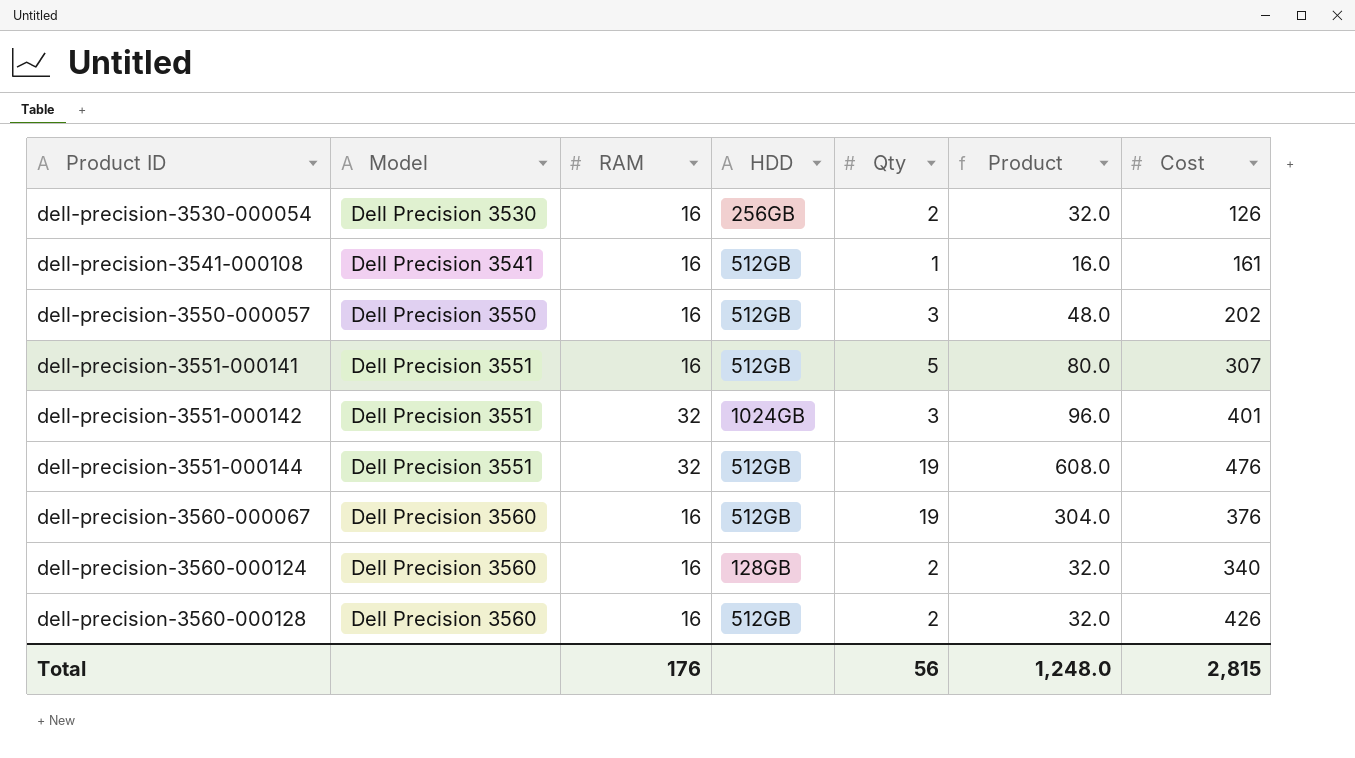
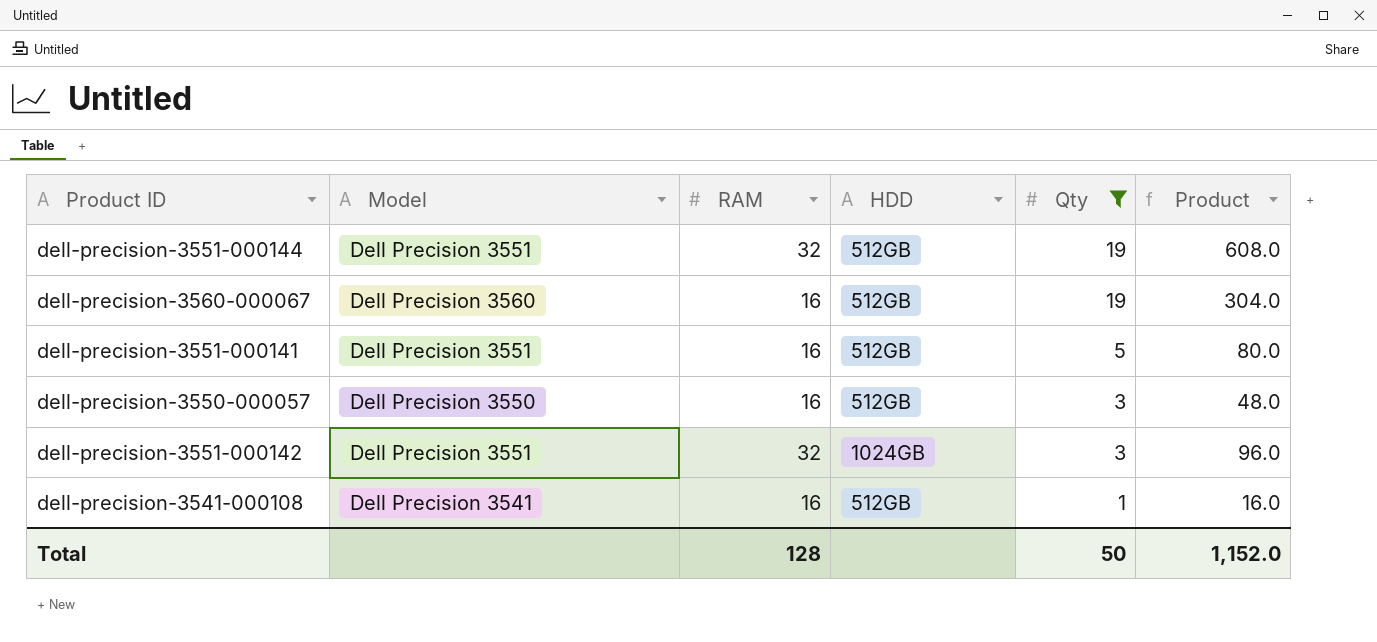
filter: none -> Qty != 2
row order: Product ID ascending -> Qty descending
column Cost | position: 7 -> none
Total | RAM: 176 -> 128
Total | Qty: 56 -> 50
Total | Product: 1,248.0 -> 1,152.0

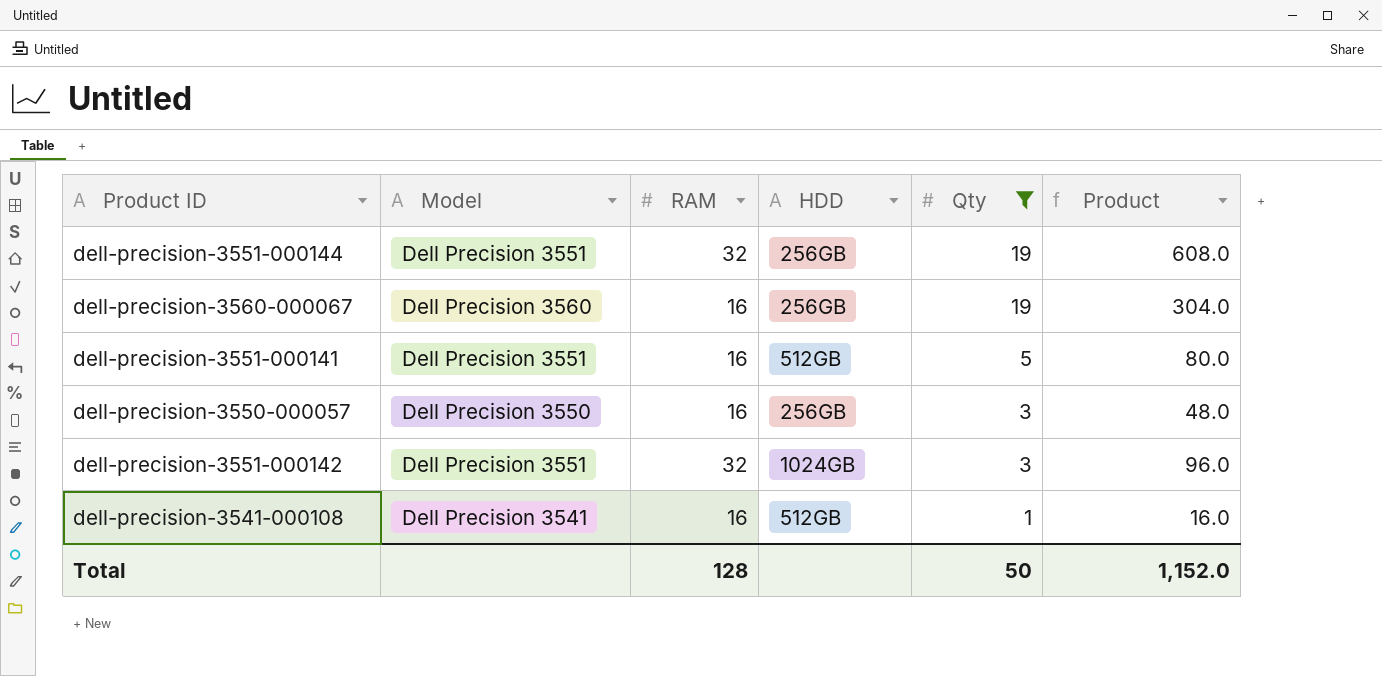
dell-precision-3551-000144 | HDD: 512GB -> 256GB
dell-precision-3560-000067 | HDD: 512GB -> 256GB
dell-precision-3550-000057 | HDD: 512GB -> 256GB

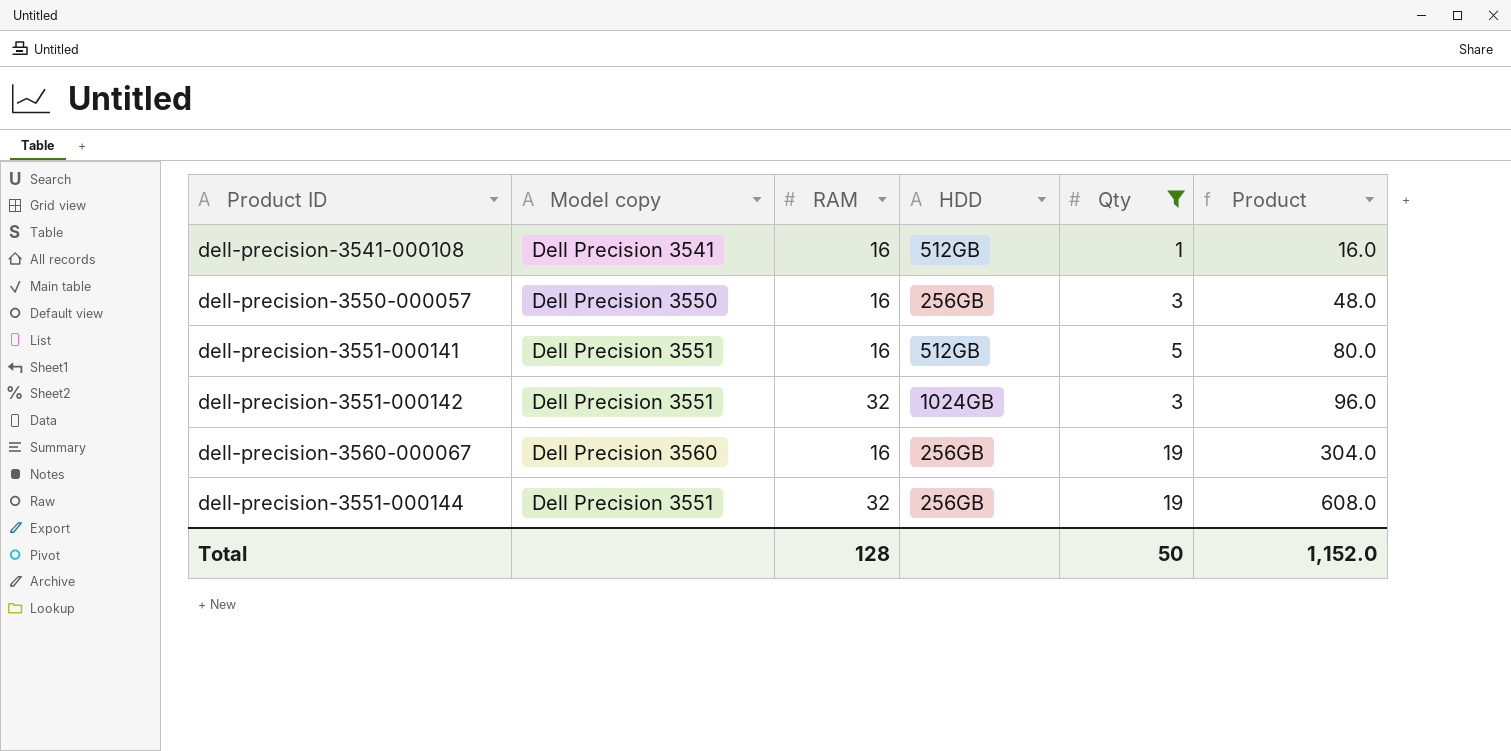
row order: Qty descending -> Product ascending
column name: Model -> Model copy

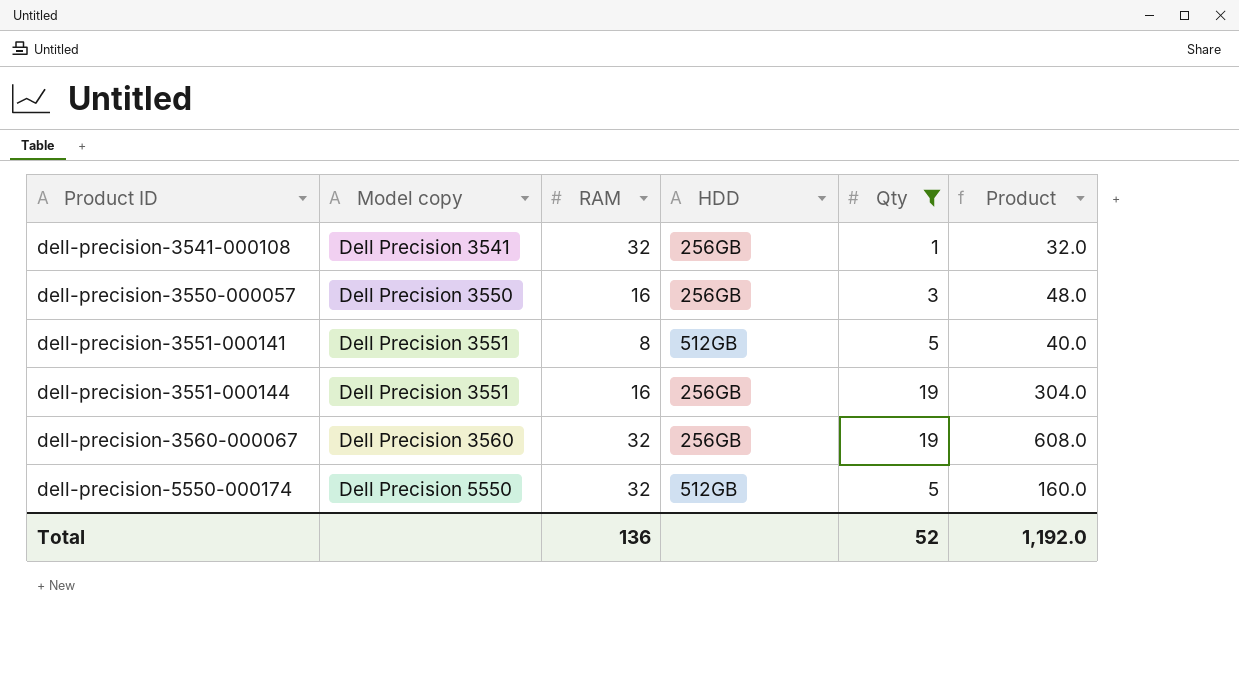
row order: Product ascending -> Product ID ascending
row dell-precision-3551-000142: Dell Precision 3551 | 32 | 1024GB | 3 | 96.0 -> none
dell-precision-3541-000108 | RAM: 16 -> 32
dell-precision-3541-000108 | HDD: 512GB -> 256GB
dell-precision-3541-000108 | Product: 16.0 -> 32.0
dell-precision-3551-000141 | RAM: 16 -> 8
dell-precision-3551-000141 | Product: 80.0 -> 40.0
dell-precision-3551-000144 | RAM: 32 -> 16
dell-precision-3551-000144 | Product: 608.0 -> 304.0
dell-precision-3560-000067 | RAM: 16 -> 32
dell-precision-3560-000067 | Product: 304.0 -> 608.0
row dell-precision-5550-000174: none -> Dell Precision 5550 | 32 | 512GB | 5 | 160.0
Total | RAM: 128 -> 136
Total | Qty: 50 -> 52
Total | Product: 1,152.0 -> 1,192.0

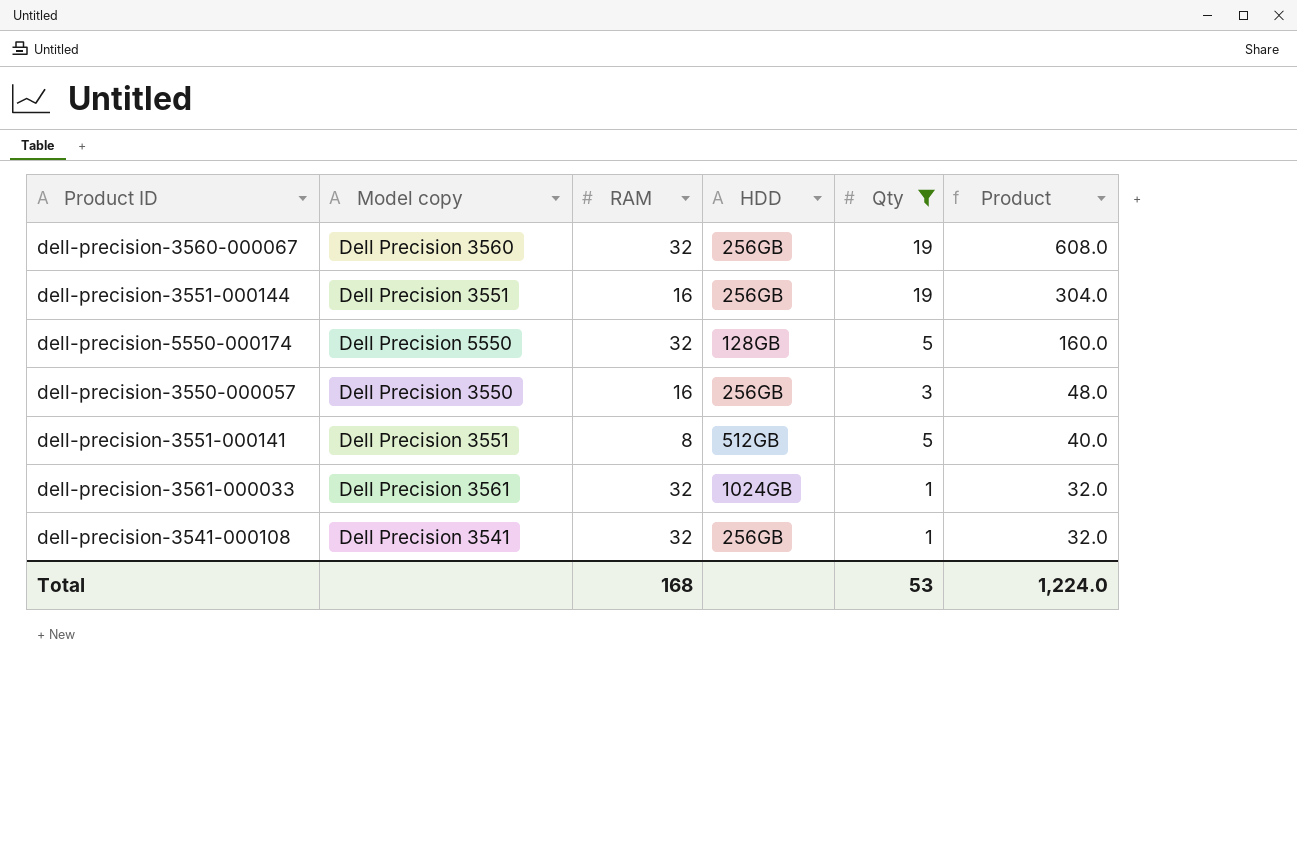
row order: Product ID ascending -> Product descending
dell-precision-5550-000174 | HDD: 512GB -> 128GB
row dell-precision-3561-000033: none -> Dell Precision 3561 | 32 | 1024GB | 1 | 32.0
Total | RAM: 136 -> 168
Total | Qty: 52 -> 53
Total | Product: 1,192.0 -> 1,224.0

